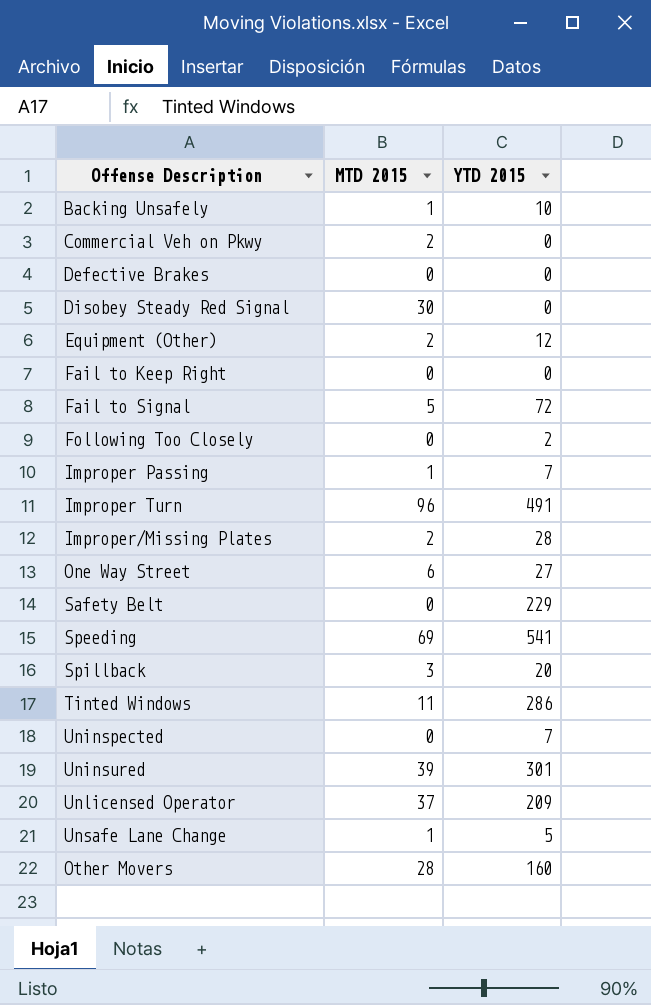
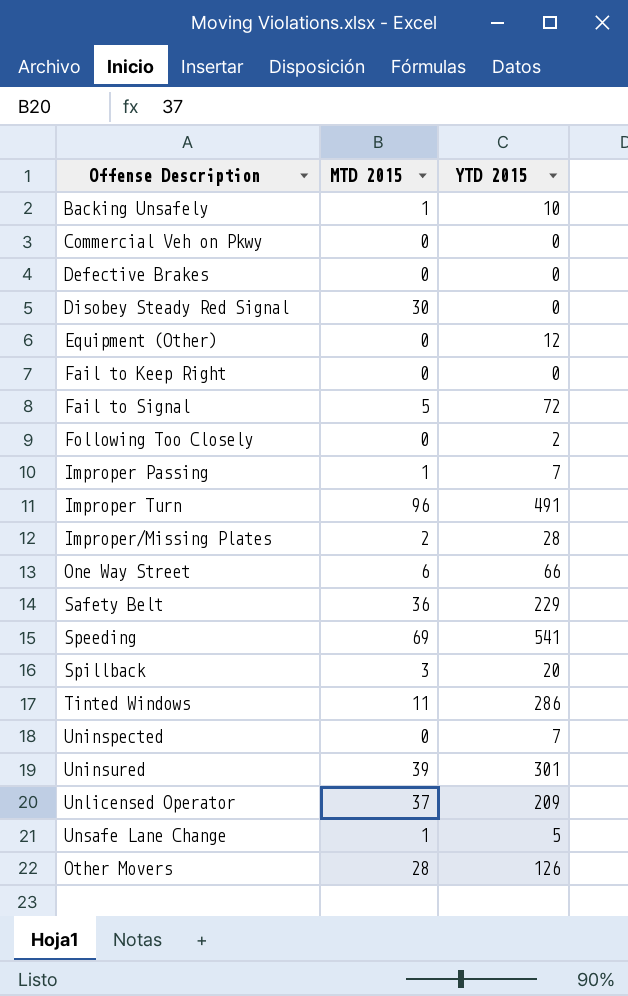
Commercial Veh on Pkwy | MTD 2015: 2 -> 0
Equipment (Other) | MTD 2015: 2 -> 0
One Way Street | YTD 2015: 27 -> 66
Safety Belt | MTD 2015: 0 -> 36
Other Movers | YTD 2015: 160 -> 126

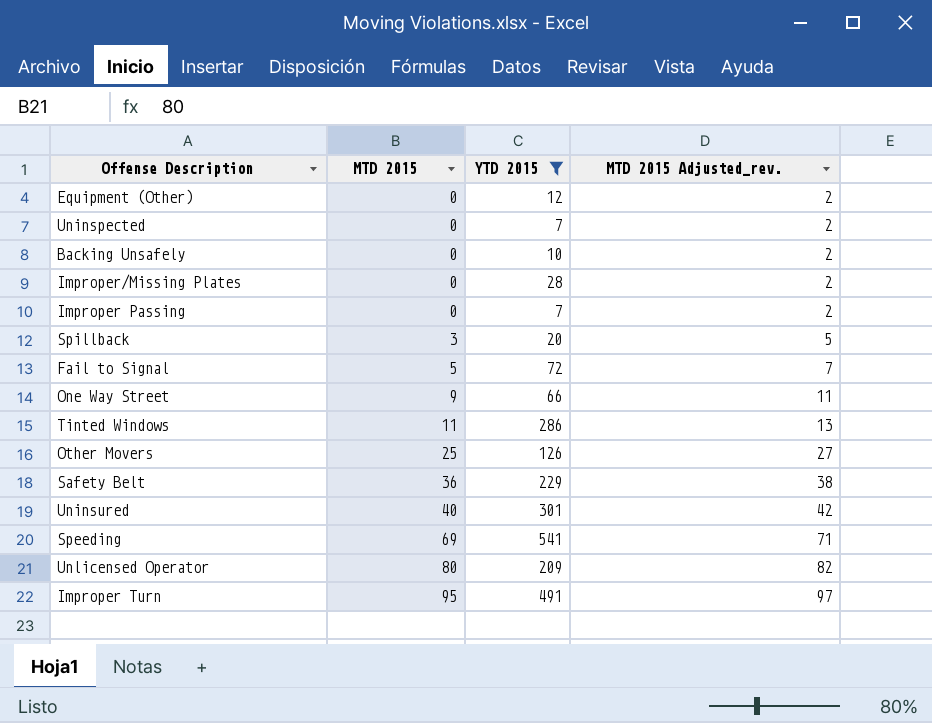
filter: none -> YTD 2015 >= 7
row order: none -> MTD 2015 ascending
column MTD 2015 Adjusted_rev. | formula: none -> [MTD 2015] + 2
Backing Unsafely | MTD 2015: 1 -> 0
Improper/Missing Plates | MTD 2015: 2 -> 0
Improper Passing | MTD 2015: 1 -> 0
One Way Street | MTD 2015: 6 -> 9
Other Movers | MTD 2015: 28 -> 25
Uninsured | MTD 2015: 39 -> 40
Unlicensed Operator | MTD 2015: 37 -> 80
Improper Turn | MTD 2015: 96 -> 95

